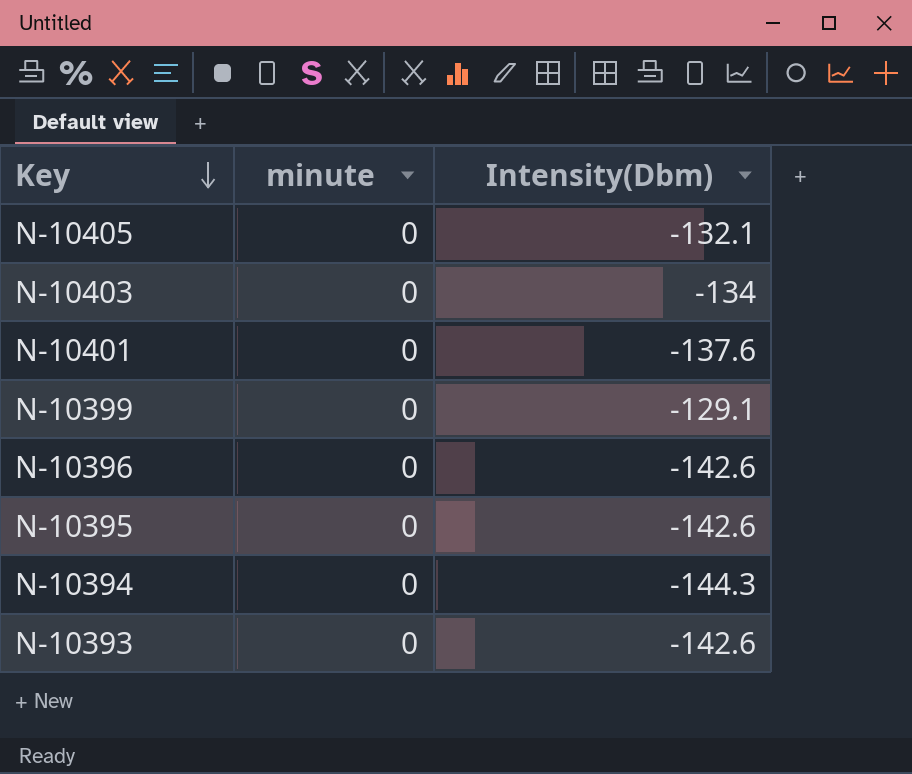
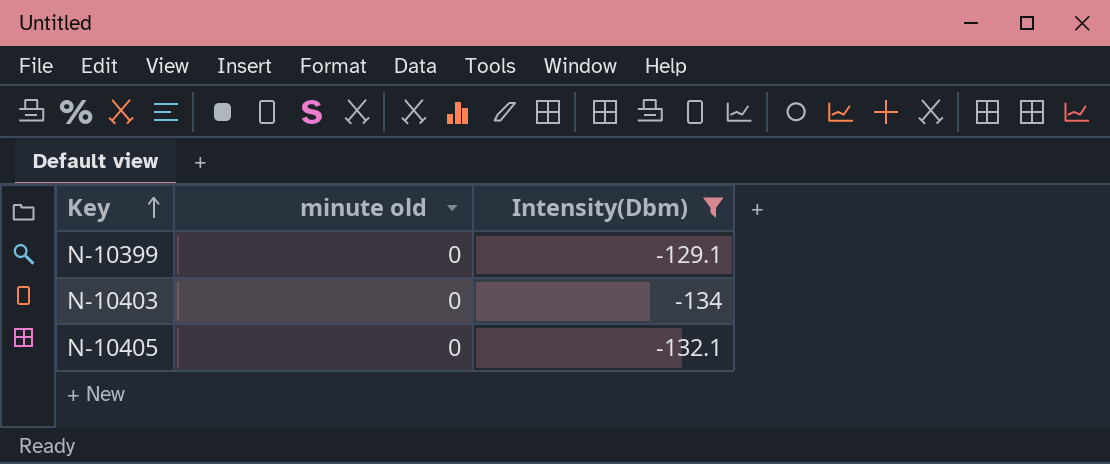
filter: none -> Intensity(Dbm) >= -134
row order: Key descending -> Key ascending
column name: minute -> minute old

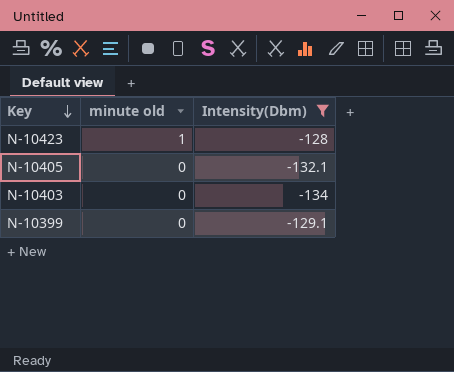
row order: Key ascending -> Key descending
row N-10423: none -> 1 | -128

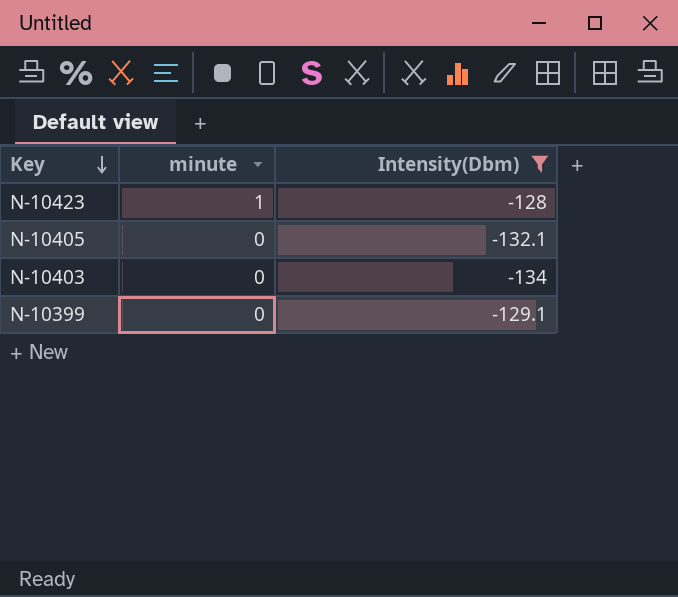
column name: minute old -> minute

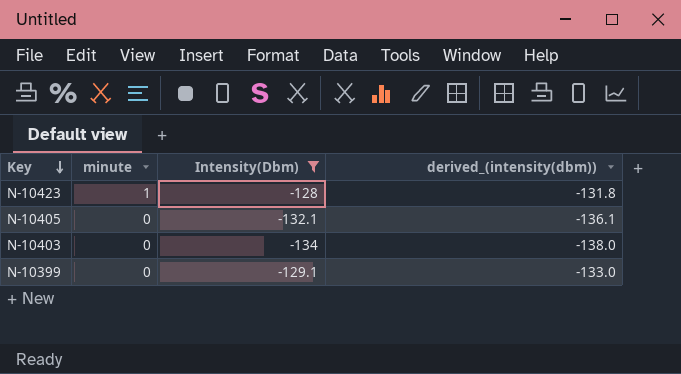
column derived_(intensity(dbm)) | formula: none -> [Intensity(Dbm)] * 1.03

